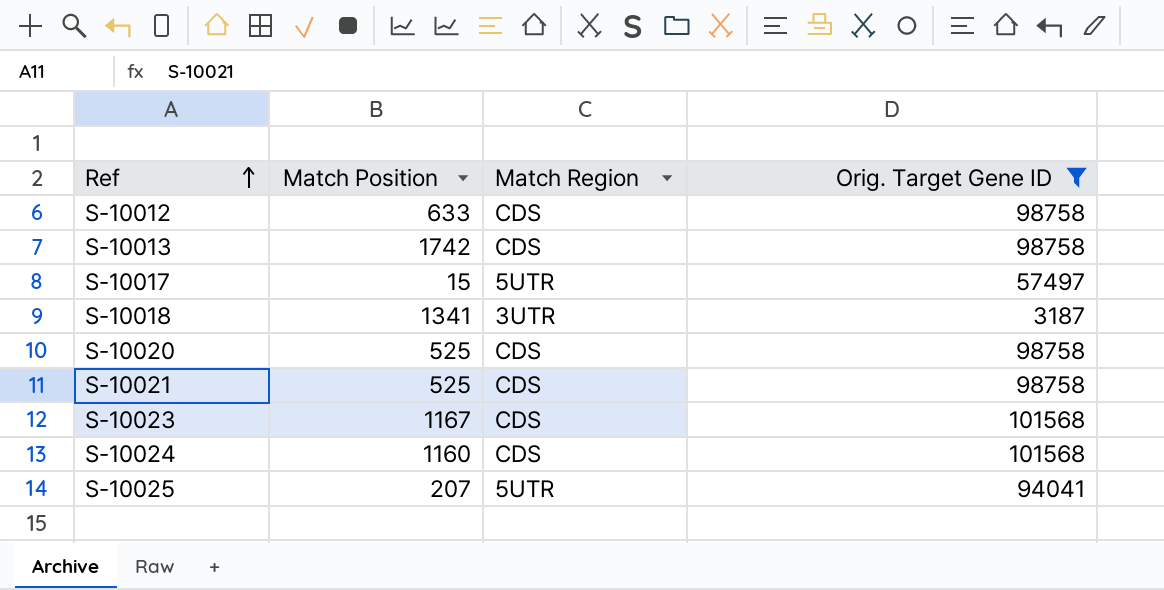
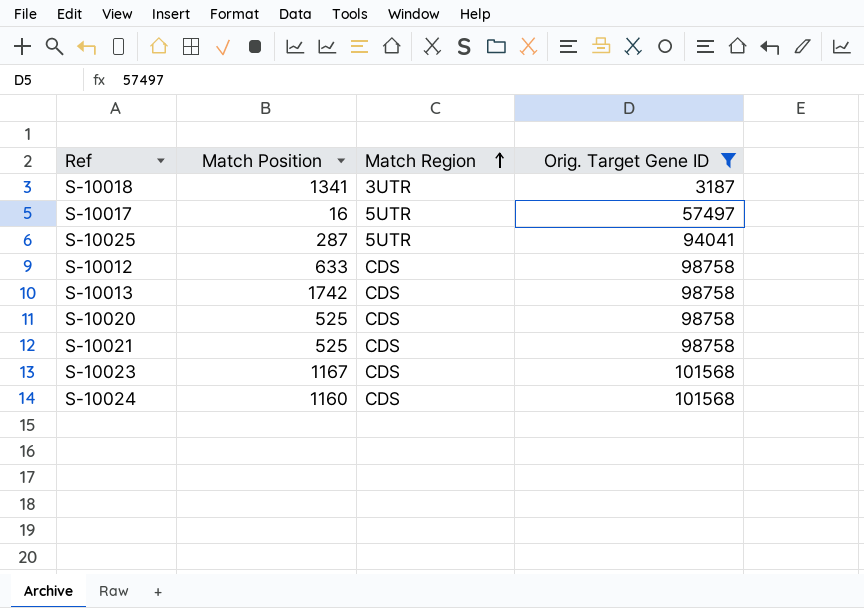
row order: Ref ascending -> Match Region ascending
S-10017 | Match Position: 15 -> 16
S-10025 | Match Position: 207 -> 287

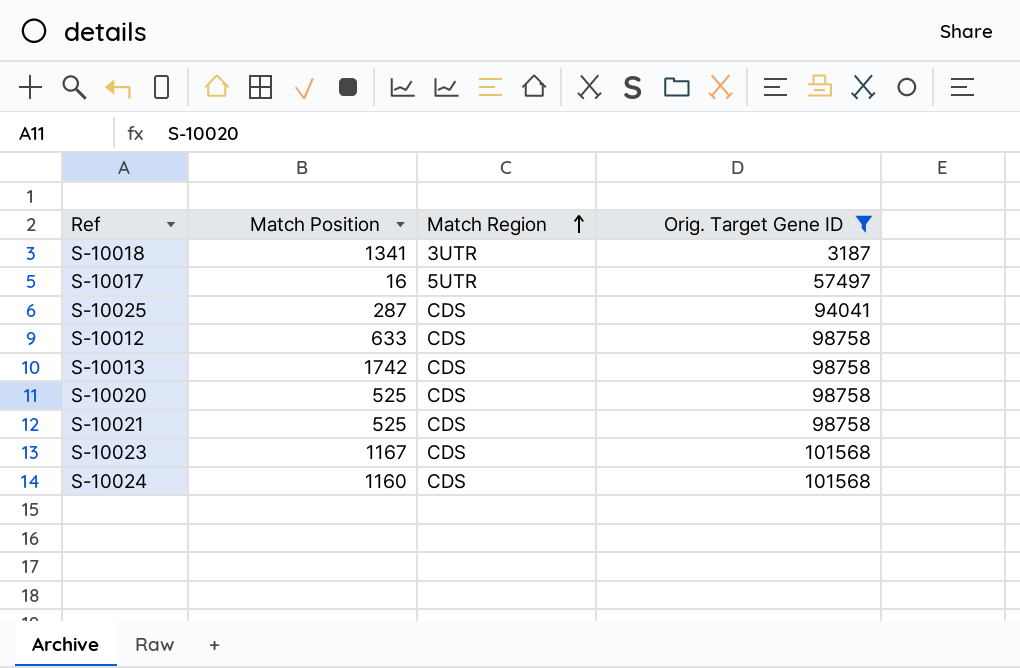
S-10025 | Match Region: 5UTR -> CDS

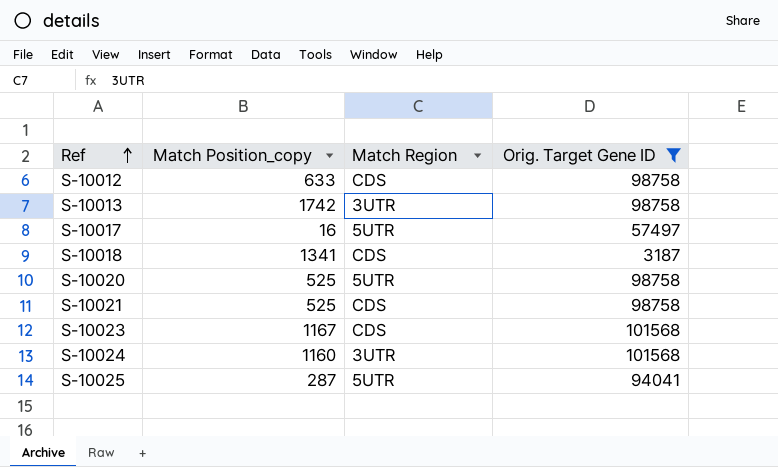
row order: Match Region ascending -> Ref ascending
column name: Match Position -> Match Position_copy
S-10013 | Match Region: CDS -> 3UTR
S-10018 | Match Region: 3UTR -> CDS
S-10020 | Match Region: CDS -> 5UTR
S-10024 | Match Region: CDS -> 3UTR
S-10025 | Match Region: CDS -> 5UTR

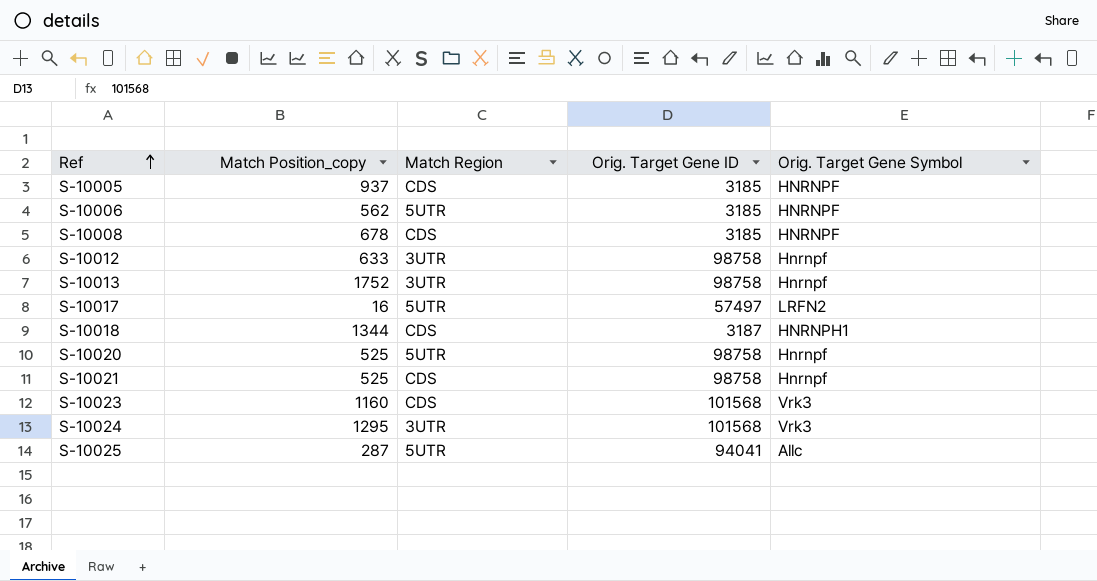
filter: Orig. Target Gene ID != 3185 -> none
column Orig. Target Gene Symbol | position: none -> 5
S-10012 | Match Region: CDS -> 3UTR
S-10013 | Match Position_copy: 1742 -> 1752
S-10018 | Match Position_copy: 1341 -> 1344
S-10023 | Match Position_copy: 1167 -> 1160
S-10024 | Match Position_copy: 1160 -> 1295

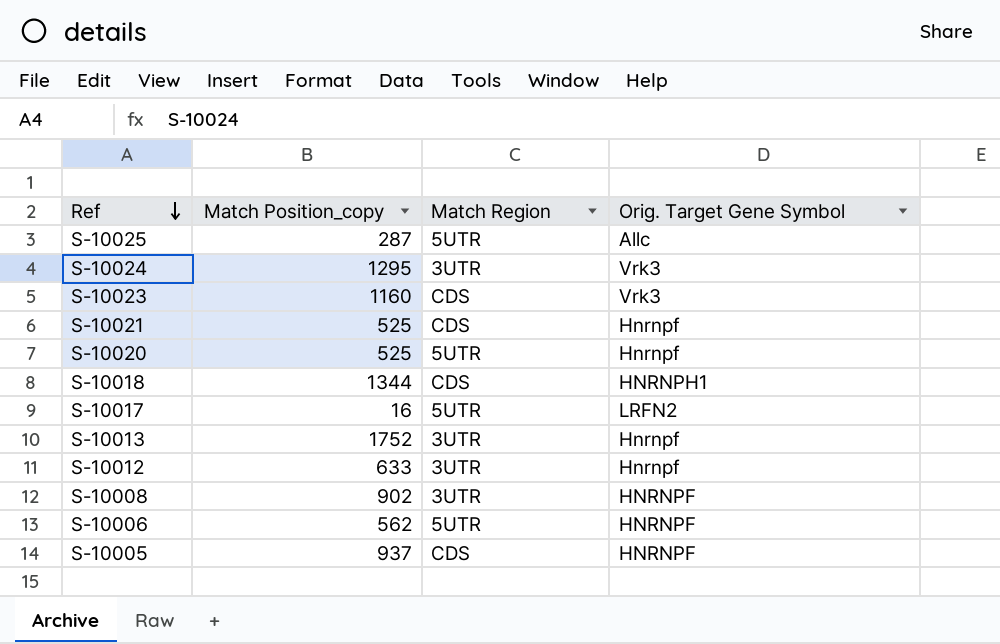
row order: Ref ascending -> Ref descending
column Orig. Target Gene ID | position: 4 -> none
S-10008 | Match Position_copy: 678 -> 902
S-10008 | Match Region: CDS -> 3UTR

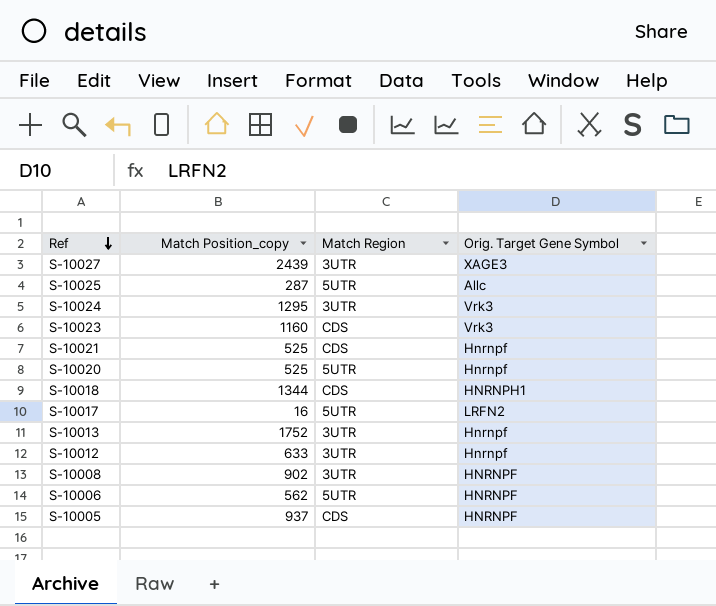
row S-10027: none -> 2439 | 3UTR | XAGE3

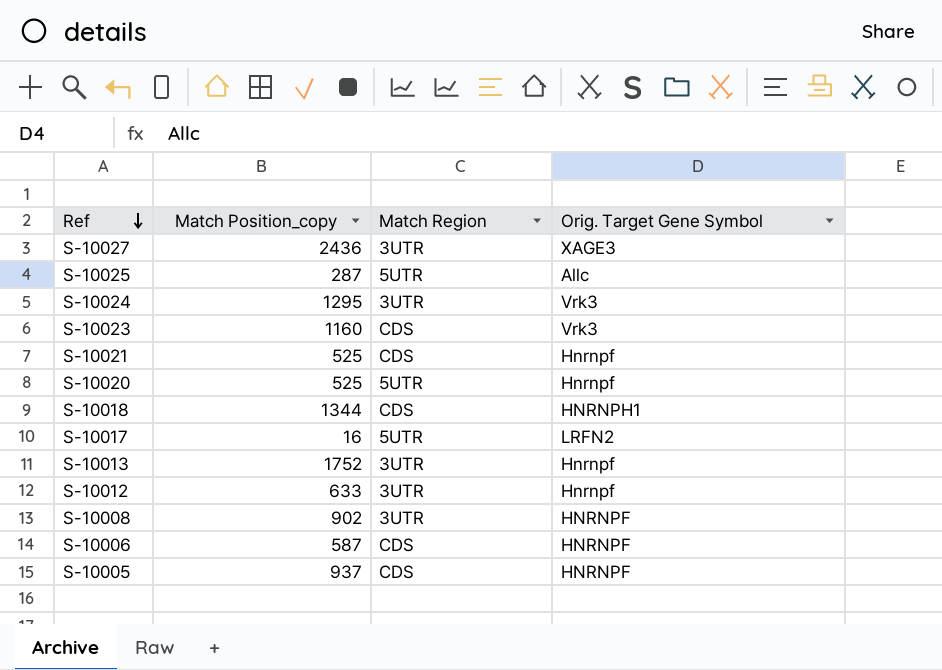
S-10027 | Match Position_copy: 2439 -> 2436
S-10006 | Match Position_copy: 562 -> 587
S-10006 | Match Region: 5UTR -> CDS

